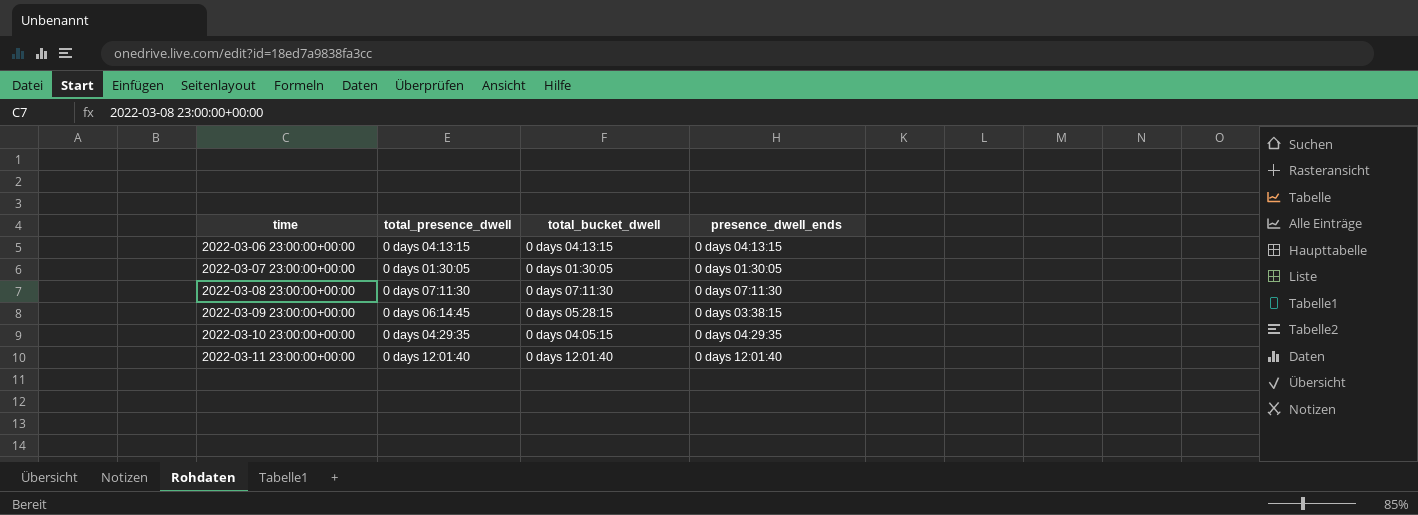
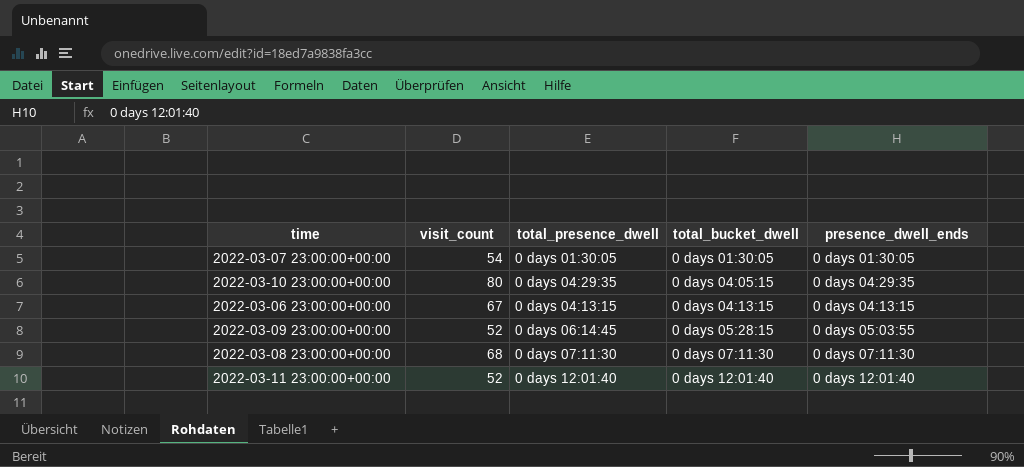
row order: time ascending -> total_bucket_dwell ascending
column visit_count | position: none -> 2
2022-03-09 23:00:00+00:00 | presence_dwell_ends: 0 days 03:38:15 -> 0 days 05:03:55

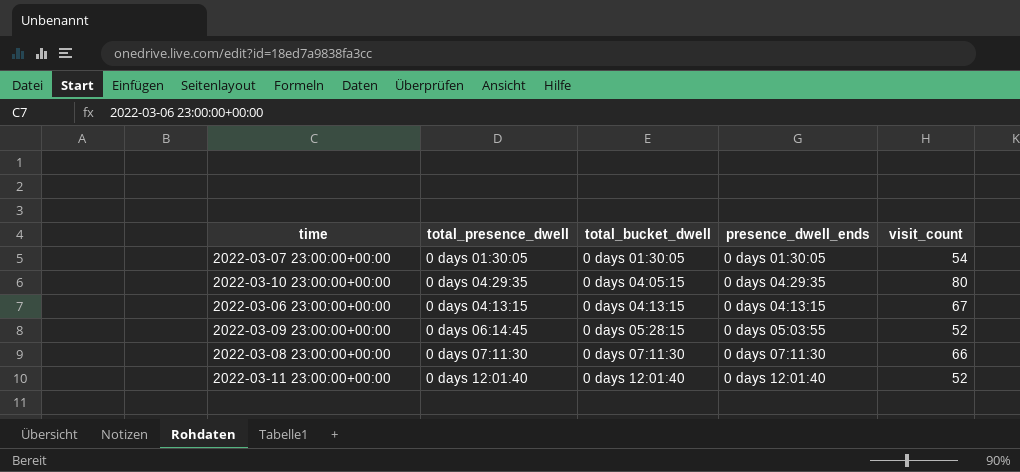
column visit_count | position: 2 -> 5
2022-03-08 23:00:00+00:00 | visit_count: 68 -> 66

